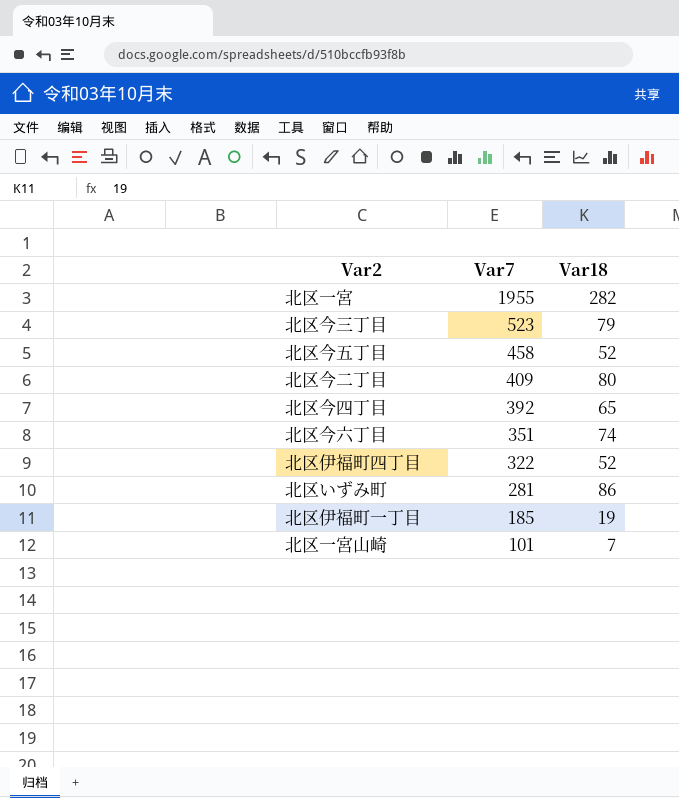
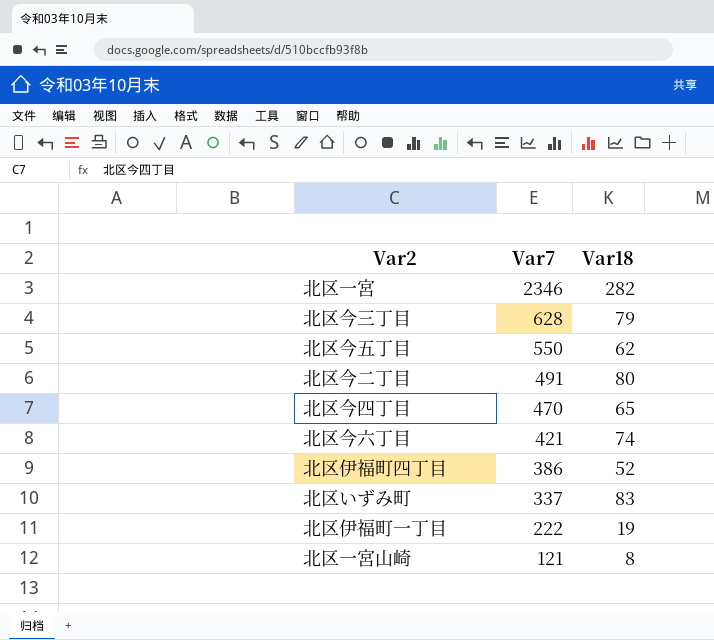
北区一宮 | Var7: 1955 -> 2346
北区今三丁目 | Var7: 523 -> 628
北区今五丁目 | Var7: 458 -> 550
北区今五丁目 | Var18: 52 -> 62
北区今二丁目 | Var7: 409 -> 491
北区今四丁目 | Var7: 392 -> 470
北区今六丁目 | Var7: 351 -> 421
北区伊福町四丁目 | Var7: 322 -> 386
北区いずみ町 | Var7: 281 -> 337
北区いずみ町 | Var18: 86 -> 83
北区伊福町一丁目 | Var7: 185 -> 222
北区一宮山崎 | Var7: 101 -> 121
北区一宮山崎 | Var18: 7 -> 8

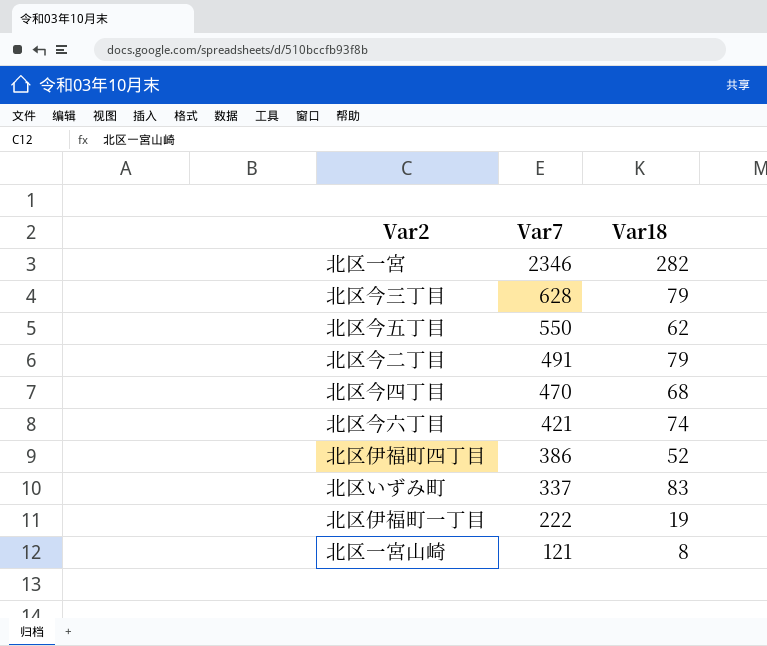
北区今二丁目 | Var18: 80 -> 79
北区今四丁目 | Var18: 65 -> 68

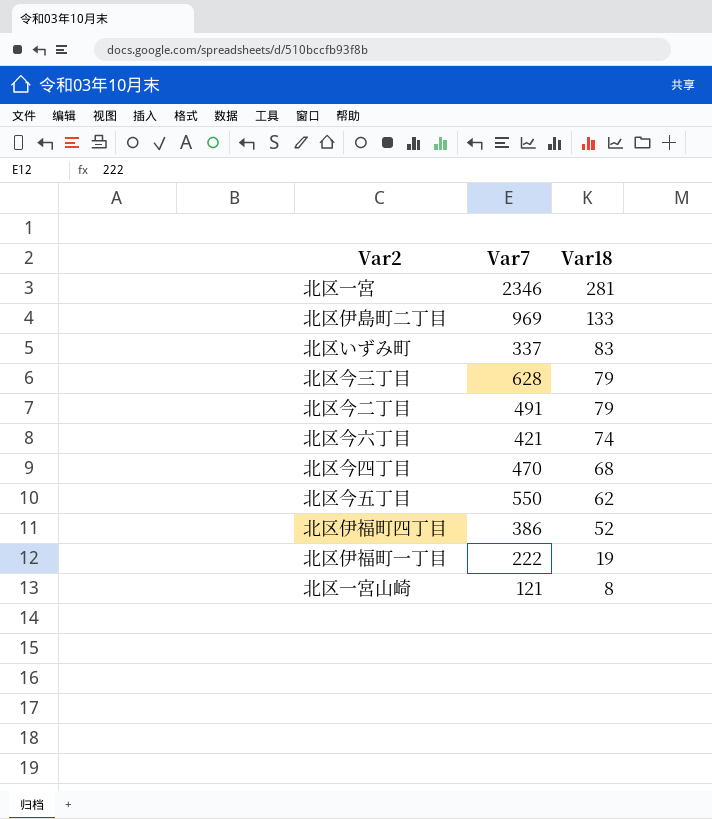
row order: Var7 descending -> Var18 descending
北区一宮 | Var18: 282 -> 281
row 北区伊島町二丁目: none -> 969 | 133

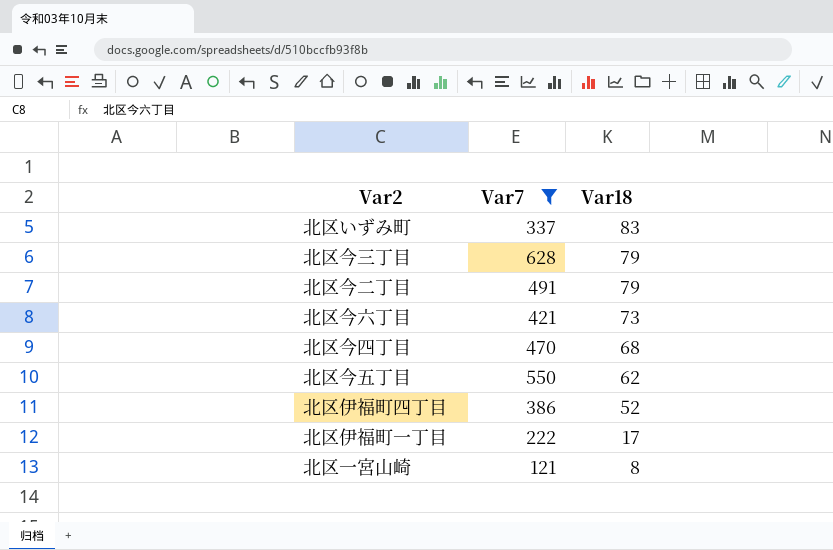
filter: none -> Var7 <= 628
北区今六丁目 | Var18: 74 -> 73
北区伊福町一丁目 | Var18: 19 -> 17

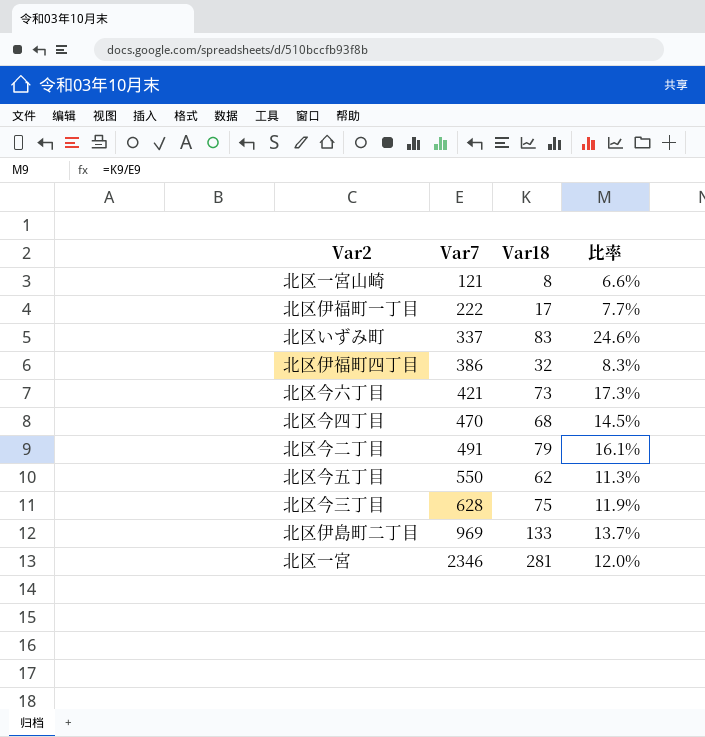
filter: Var7 <= 628 -> none
row order: Var18 descending -> Var7 ascending
column 比率 | formula: none -> [Var18] / [Var7]
北区伊福町四丁目 | Var18: 52 -> 32
北区今三丁目 | Var18: 79 -> 75

